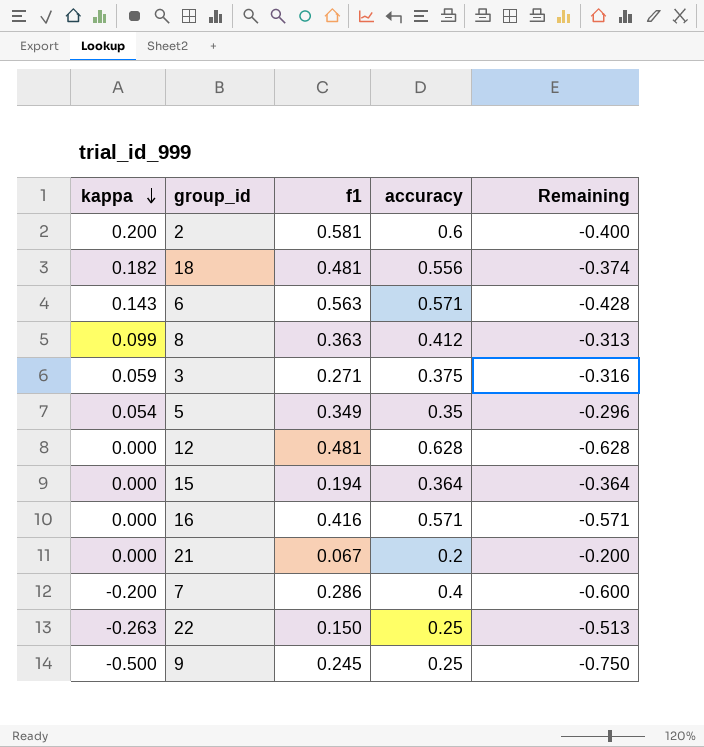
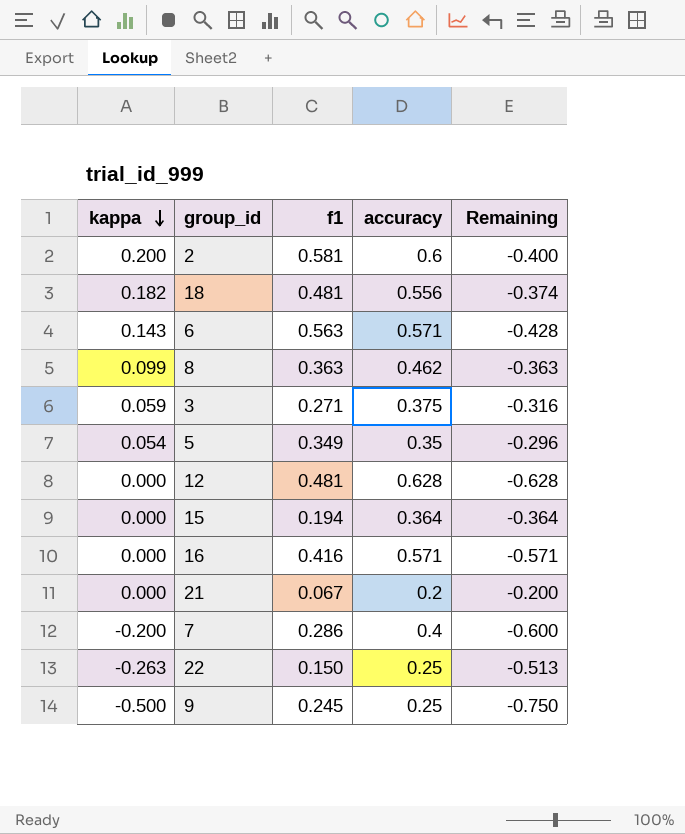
8 | accuracy: 0.412 -> 0.462
8 | Remaining: -0.313 -> -0.363

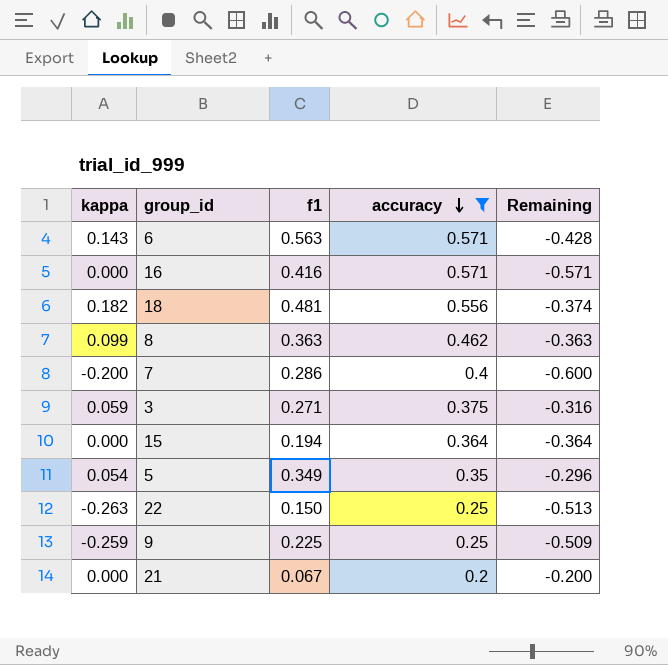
filter: none -> accuracy <= 0.571
row order: kappa descending -> accuracy descending
9 | kappa: -0.500 -> -0.259
9 | f1: 0.245 -> 0.225
9 | Remaining: -0.750 -> -0.509

